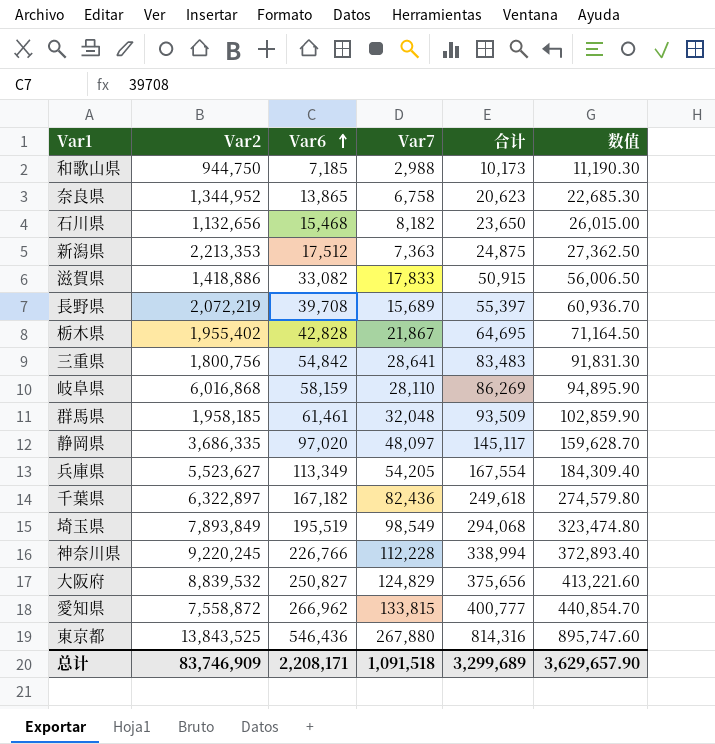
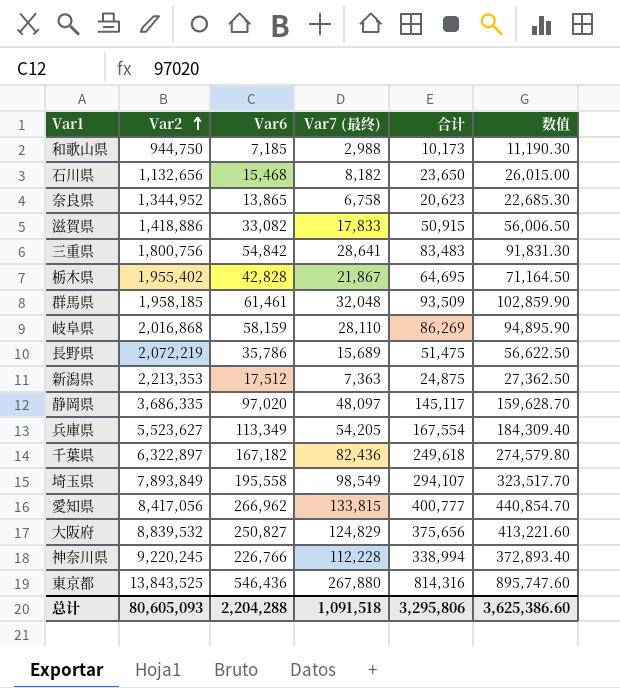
row order: Var6 ascending -> Var2 ascending
column name: Var7 -> Var7 (最终)
岐阜県 | Var2: 6,016,868 -> 2,016,868
長野県 | Var6: 39,708 -> 35,786
長野県 | 合计: 55,397 -> 51,475
長野県 | 数值: 60,936.70 -> 56,622.50
埼玉県 | Var6: 195,519 -> 195,558
埼玉県 | 合计: 294,068 -> 294,107
埼玉県 | 数值: 323,474.80 -> 323,517.70
愛知県 | Var2: 7,558,872 -> 8,417,056
总计 | Var2: 83,746,909 -> 80,605,093
总计 | Var6: 2,208,171 -> 2,204,288
总计 | 合计: 3,299,689 -> 3,295,806
总计 | 数值: 3,629,657.90 -> 3,625,386.60

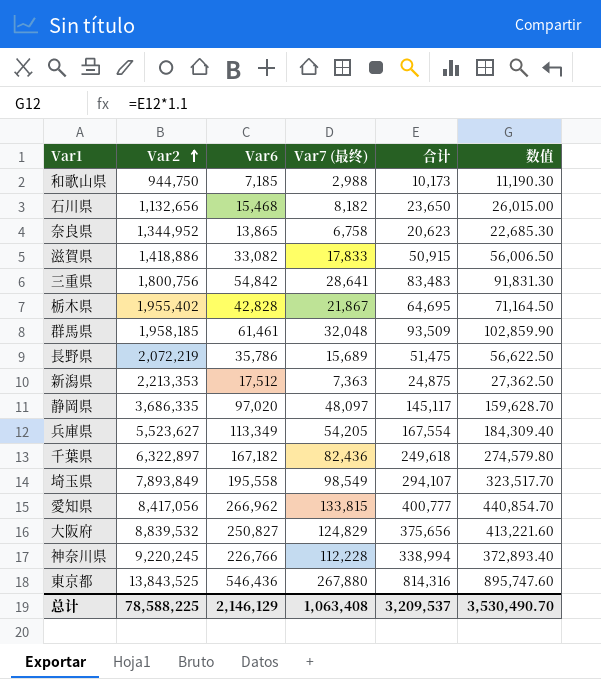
row 岐阜県: 2,016,868 | 58,159 | 28,110 | 86,269 | 94,895.90 -> none
总计 | Var2: 80,605,093 -> 78,588,225
总计 | Var6: 2,204,288 -> 2,146,129
总计 | Var7 (最终): 1,091,518 -> 1,063,408
总计 | 合计: 3,295,806 -> 3,209,537
总计 | 数值: 3,625,386.60 -> 3,530,490.70

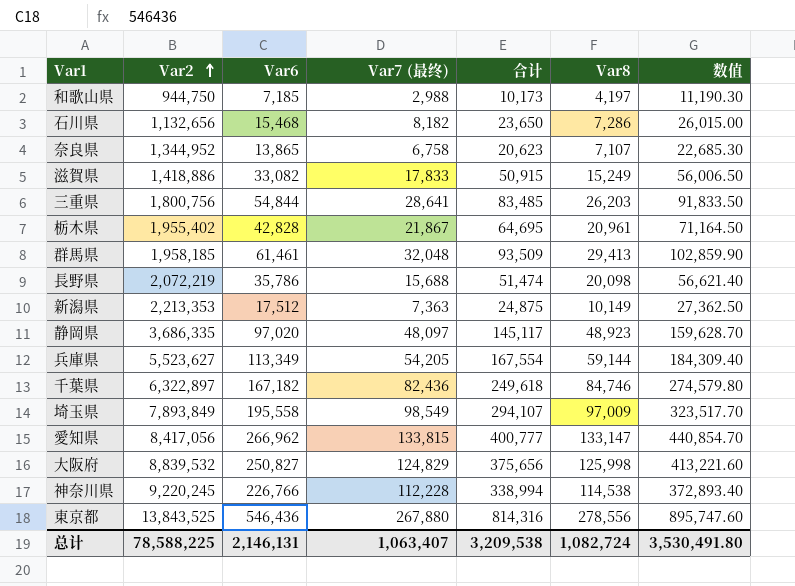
column Var8 | formula: none -> [Var6] - [Var7 (最终)]
三重県 | Var6: 54,842 -> 54,844
三重県 | 合计: 83,483 -> 83,485
三重県 | 数值: 91,831.30 -> 91,833.50
長野県 | Var7 (最终): 15,689 -> 15,688
長野県 | 合计: 51,475 -> 51,474
長野県 | 数值: 56,622.50 -> 56,621.40
总计 | Var6: 2,146,129 -> 2,146,131
总计 | Var7 (最终): 1,063,408 -> 1,063,407
总计 | 合计: 3,209,537 -> 3,209,538
总计 | 数值: 3,530,490.70 -> 3,530,491.80

